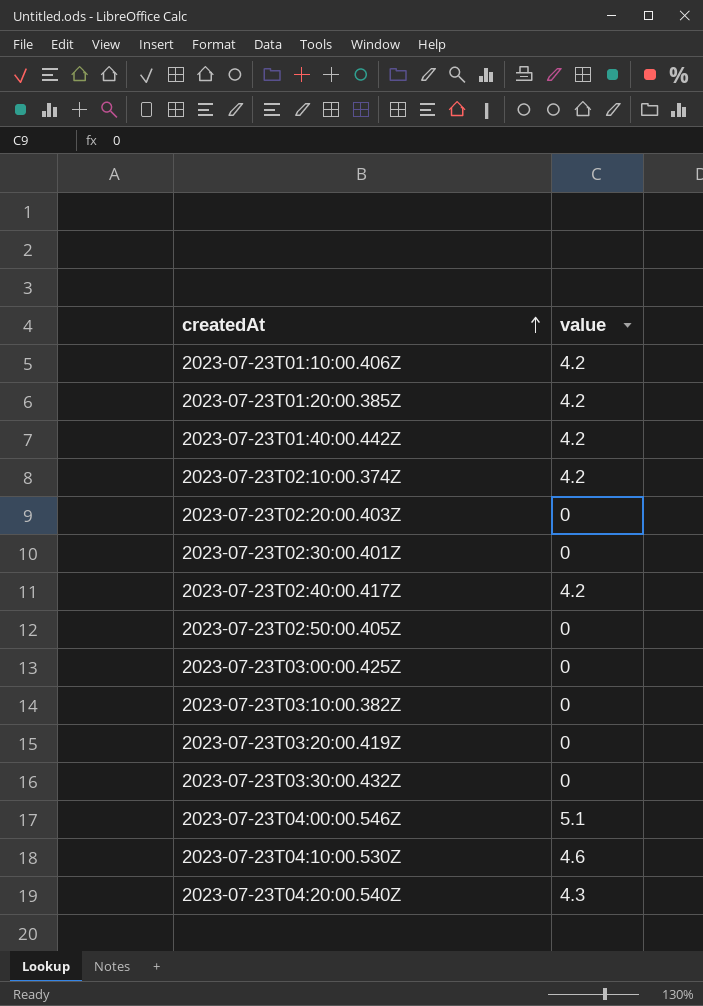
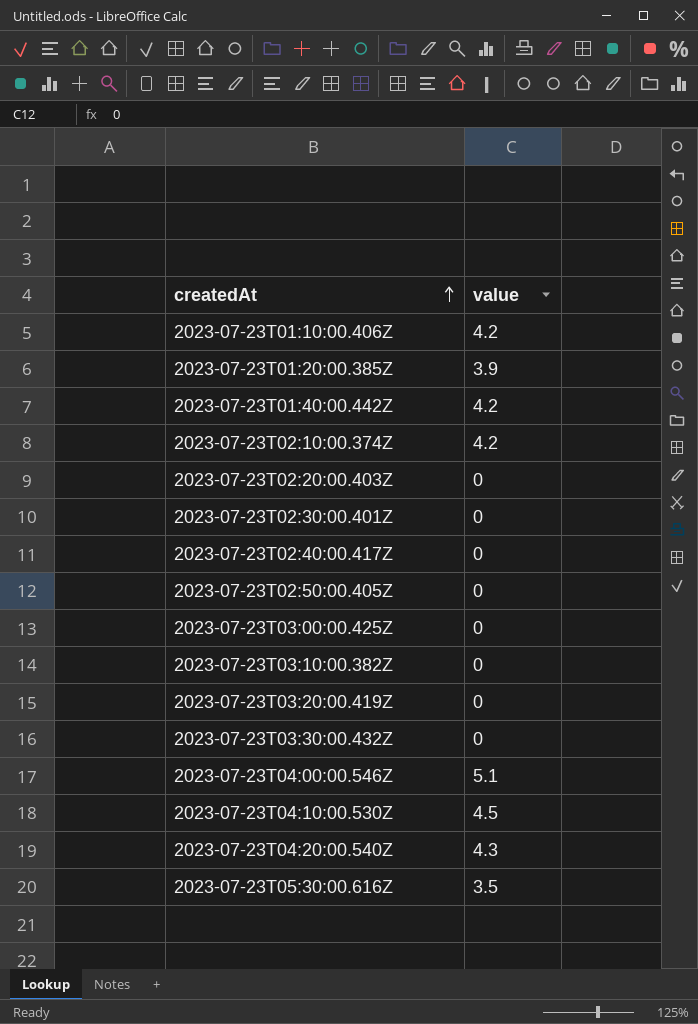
2023-07-23T01:20:00.385Z | value: 4.2 -> 3.9
2023-07-23T02:40:00.417Z | value: 4.2 -> 0
2023-07-23T04:10:00.530Z | value: 4.6 -> 4.5
row 2023-07-23T05:30:00.616Z: none -> 3.5

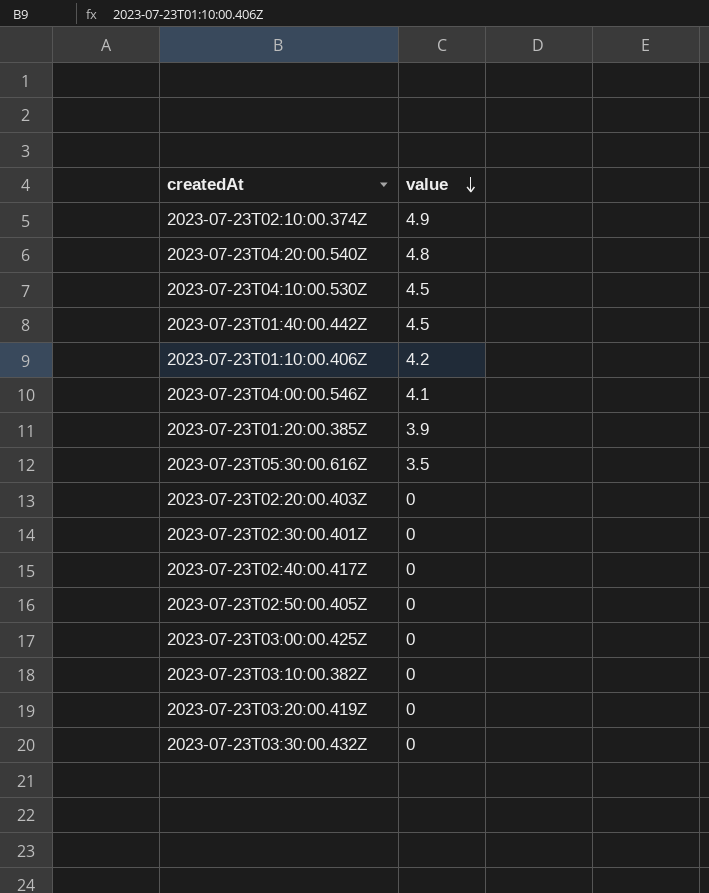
row order: createdAt ascending -> value descending
2023-07-23T02:10:00.374Z | value: 4.2 -> 4.9
2023-07-23T04:20:00.540Z | value: 4.3 -> 4.8
2023-07-23T01:40:00.442Z | value: 4.2 -> 4.5
2023-07-23T04:00:00.546Z | value: 5.1 -> 4.1

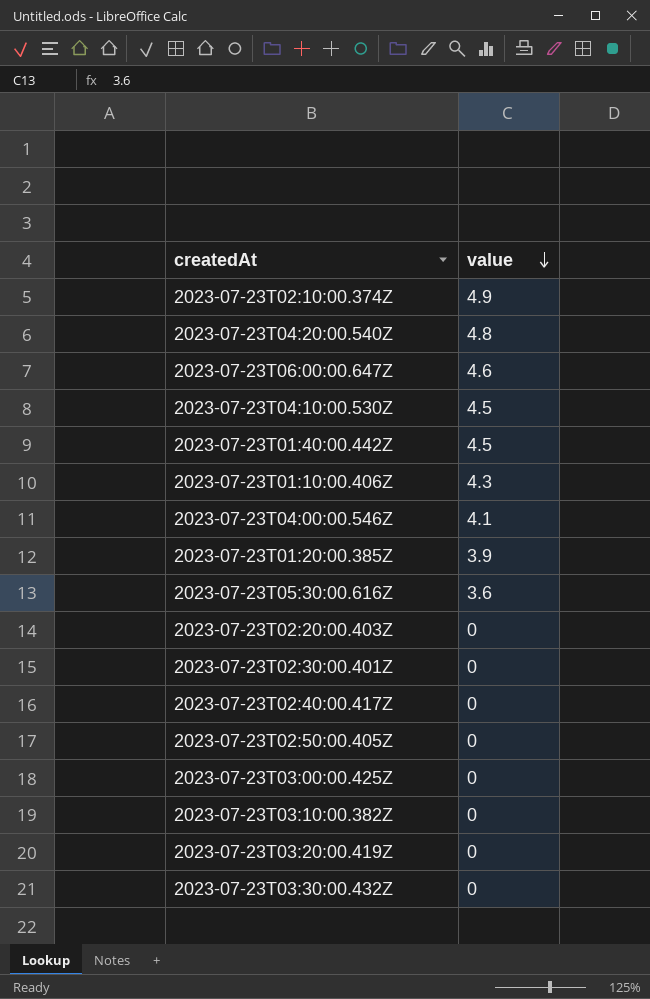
row 2023-07-23T06:00:00.647Z: none -> 4.6
2023-07-23T01:10:00.406Z | value: 4.2 -> 4.3
2023-07-23T05:30:00.616Z | value: 3.5 -> 3.6

